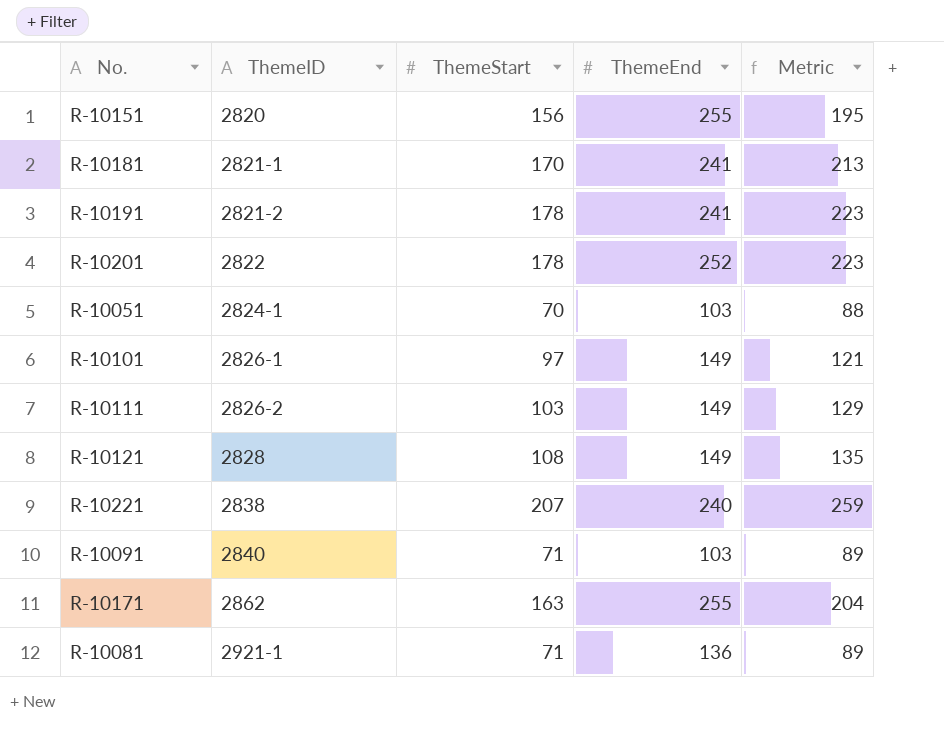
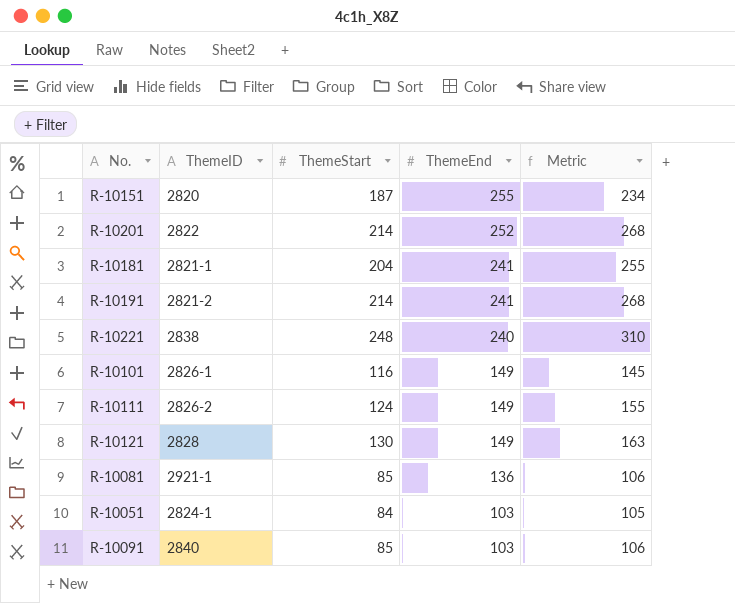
row order: ThemeID ascending -> ThemeEnd descending
row R-10171: 2862 | 163 | 255 | 204 -> none
R-10151 | ThemeStart: 156 -> 187
R-10151 | Metric: 195 -> 234
R-10201 | ThemeStart: 178 -> 214
R-10201 | Metric: 223 -> 268
R-10181 | ThemeStart: 170 -> 204
R-10181 | Metric: 213 -> 255
R-10191 | ThemeStart: 178 -> 214
R-10191 | Metric: 223 -> 268
R-10221 | ThemeStart: 207 -> 248
R-10221 | Metric: 259 -> 310
R-10101 | ThemeStart: 97 -> 116
R-10101 | Metric: 121 -> 145
R-10111 | ThemeStart: 103 -> 124
R-10111 | Metric: 129 -> 155
R-10121 | ThemeStart: 108 -> 130
R-10121 | Metric: 135 -> 163
R-10081 | ThemeStart: 71 -> 85
R-10081 | Metric: 89 -> 106
R-10051 | ThemeStart: 70 -> 84
R-10051 | Metric: 88 -> 105
R-10091 | ThemeStart: 71 -> 85
R-10091 | Metric: 89 -> 106

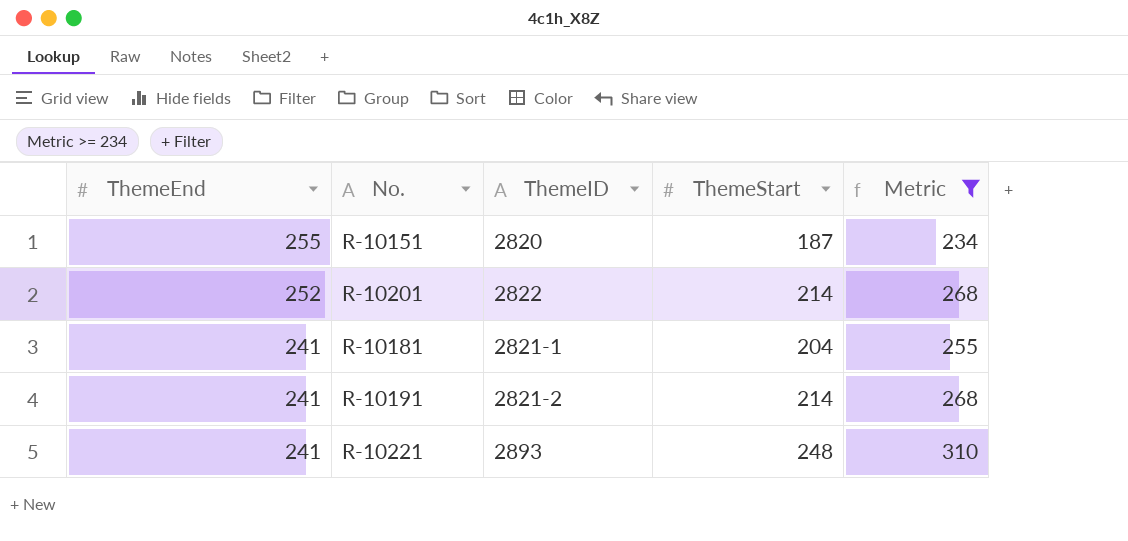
filter: none -> Metric >= 234
column ThemeEnd | position: 4 -> 1
R-10221 | ThemeEnd: 240 -> 241
R-10221 | ThemeID: 2838 -> 2893

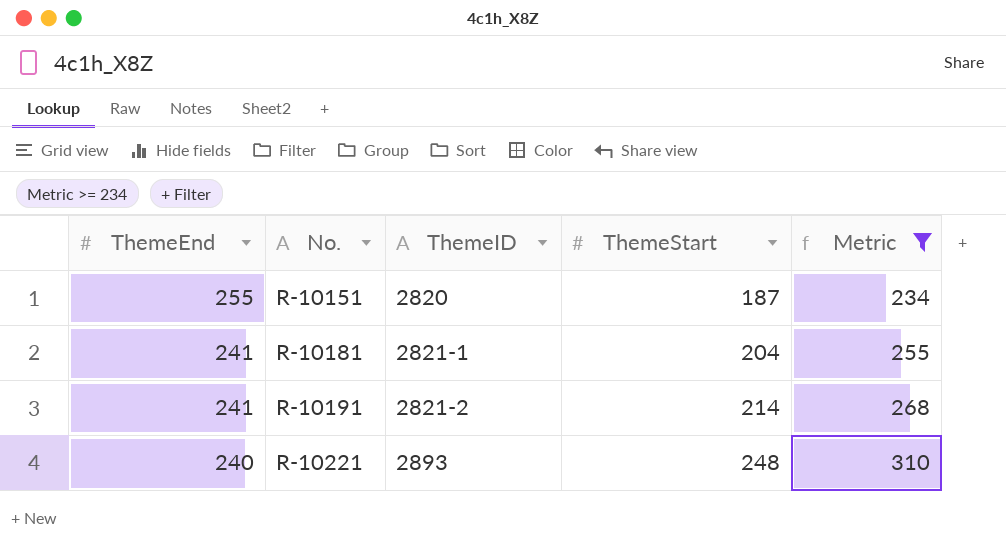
row R-10201: 252 | 2822 | 214 | 268 -> none
R-10221 | ThemeEnd: 241 -> 240

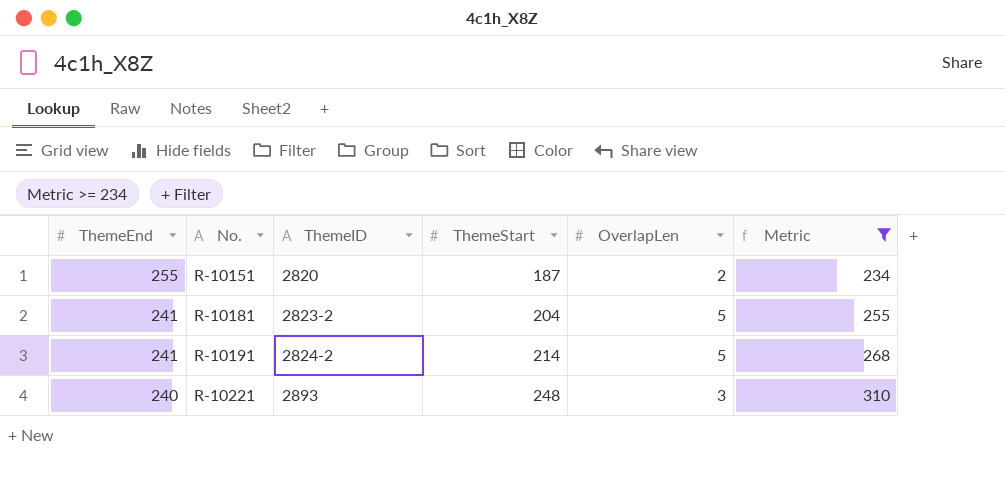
column OverlapLen | position: none -> 5
R-10181 | ThemeID: 2821-1 -> 2823-2
R-10191 | ThemeID: 2821-2 -> 2824-2

